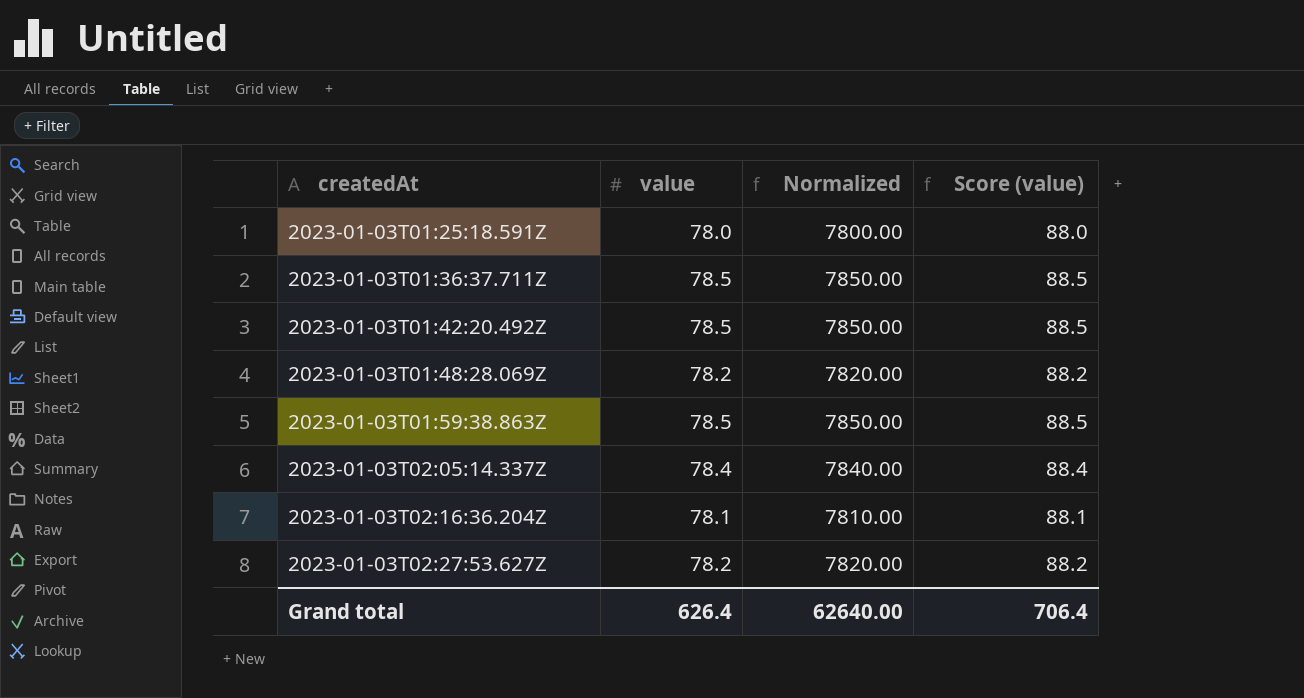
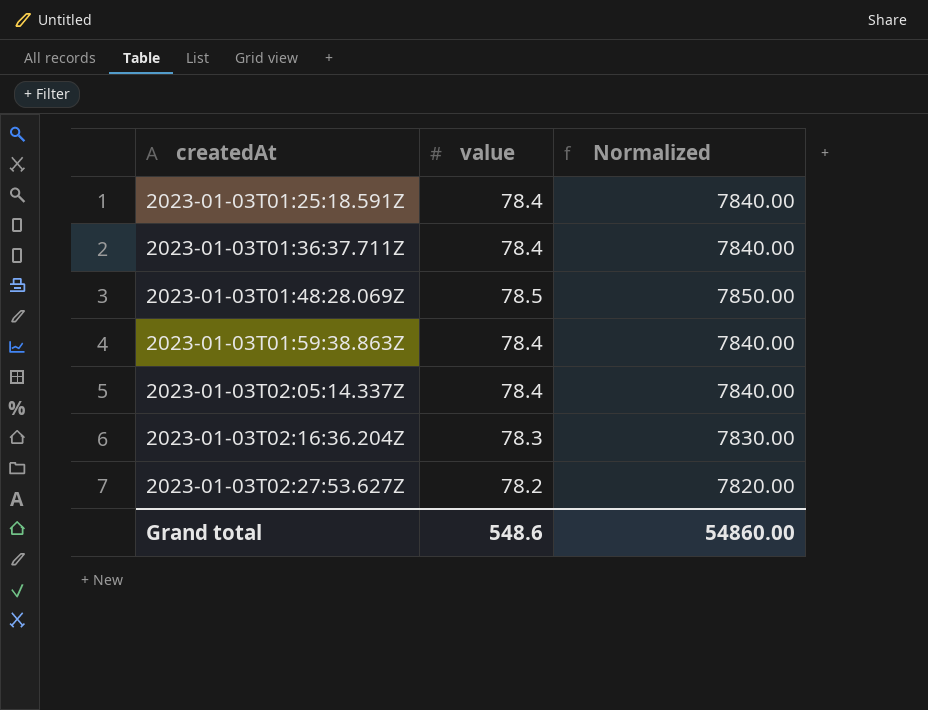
column Score (value) | formula: [value] + 10 -> none
row 2023-01-03T01:42:20.492Z: 78.5 | 7850.00 | 88.5 -> none
2023-01-03T01:25:18.591Z | value: 78.0 -> 78.4
2023-01-03T01:25:18.591Z | Normalized: 7800.00 -> 7840.00
2023-01-03T01:36:37.711Z | value: 78.5 -> 78.4
2023-01-03T01:36:37.711Z | Normalized: 7850.00 -> 7840.00
2023-01-03T01:48:28.069Z | value: 78.2 -> 78.5
2023-01-03T01:48:28.069Z | Normalized: 7820.00 -> 7850.00
2023-01-03T01:59:38.863Z | value: 78.5 -> 78.4
2023-01-03T01:59:38.863Z | Normalized: 7850.00 -> 7840.00
2023-01-03T02:16:36.204Z | value: 78.1 -> 78.3
2023-01-03T02:16:36.204Z | Normalized: 7810.00 -> 7830.00
Grand total | value: 626.4 -> 548.6
Grand total | Normalized: 62640.00 -> 54860.00

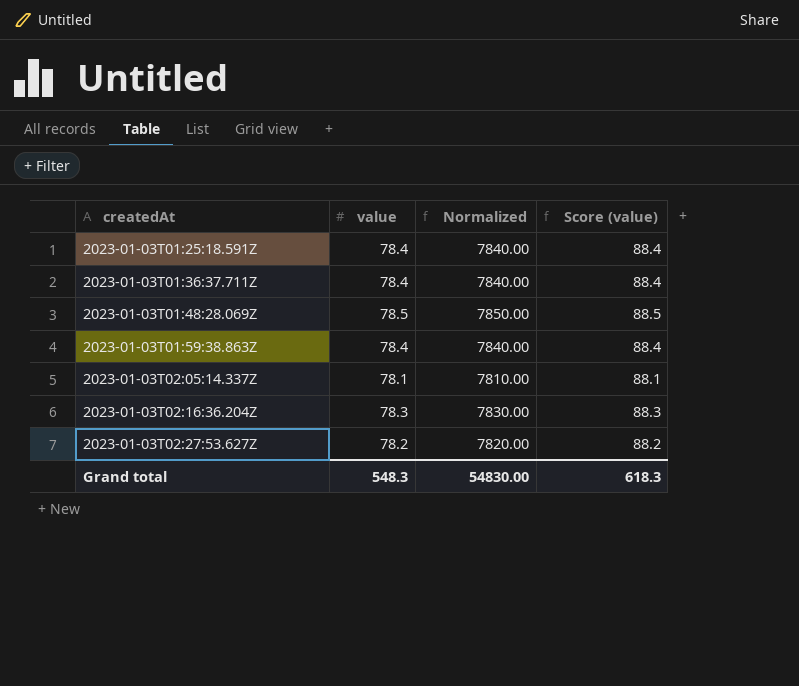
column Score (value) | formula: none -> [value] + 10
2023-01-03T02:05:14.337Z | value: 78.4 -> 78.1
2023-01-03T02:05:14.337Z | Normalized: 7840.00 -> 7810.00
Grand total | value: 548.6 -> 548.3
Grand total | Normalized: 54860.00 -> 54830.00

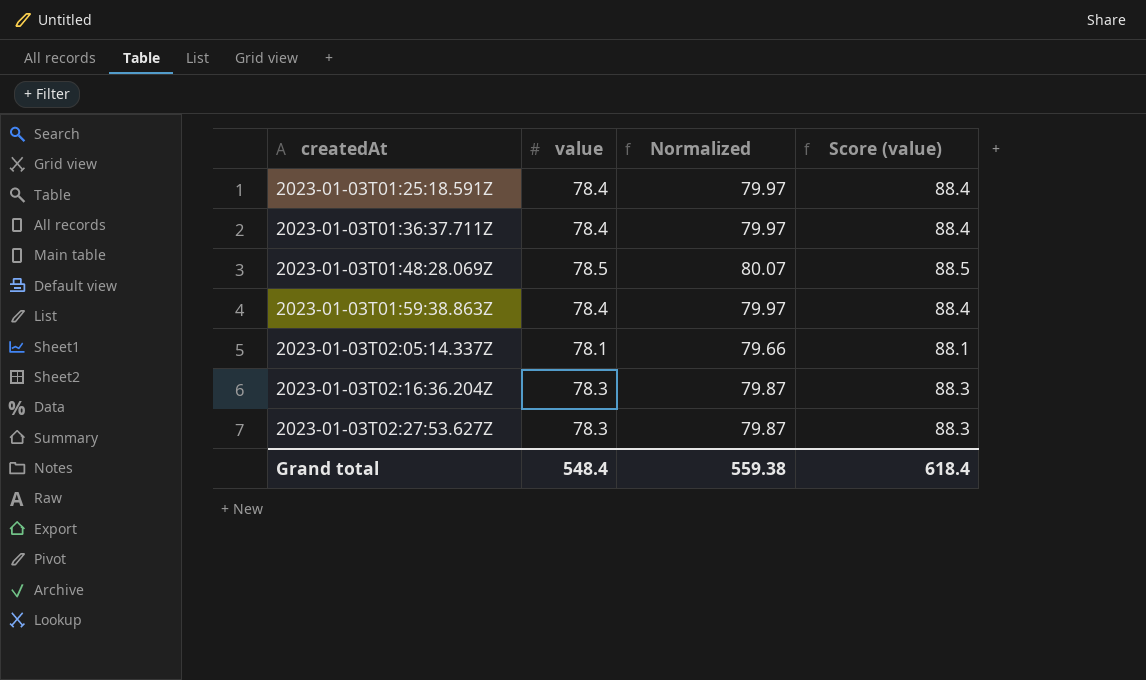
column Normalized | formula: [value] * 100 -> [value] * 1.02
2023-01-03T02:27:53.627Z | value: 78.2 -> 78.3
2023-01-03T02:27:53.627Z | Score (value): 88.2 -> 88.3
Grand total | value: 548.3 -> 548.4
Grand total | Normalized: 54830.00 -> 559.38
Grand total | Score (value): 618.3 -> 618.4

